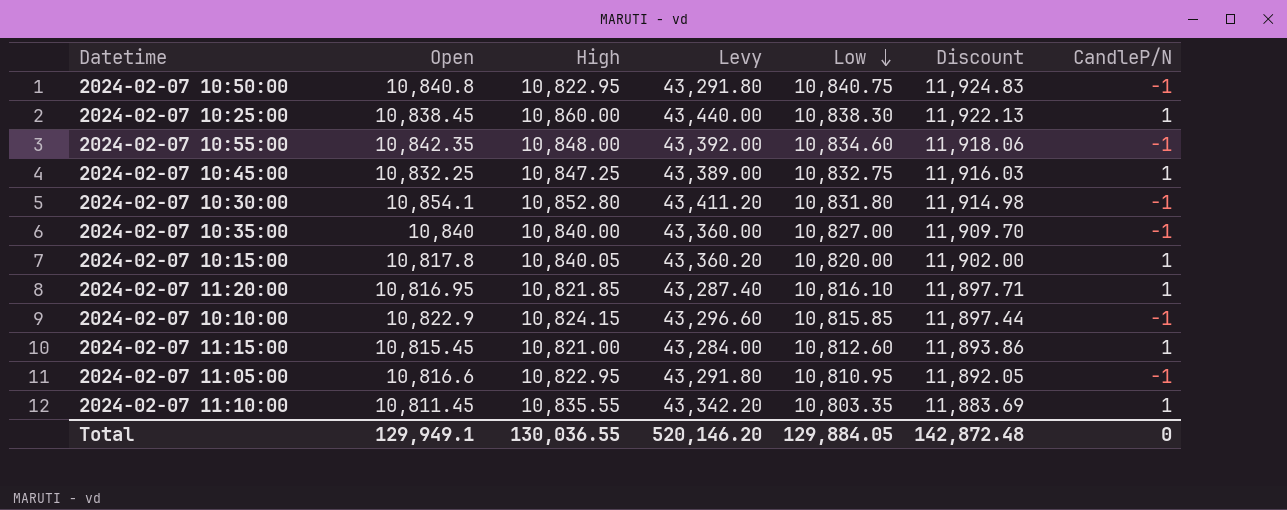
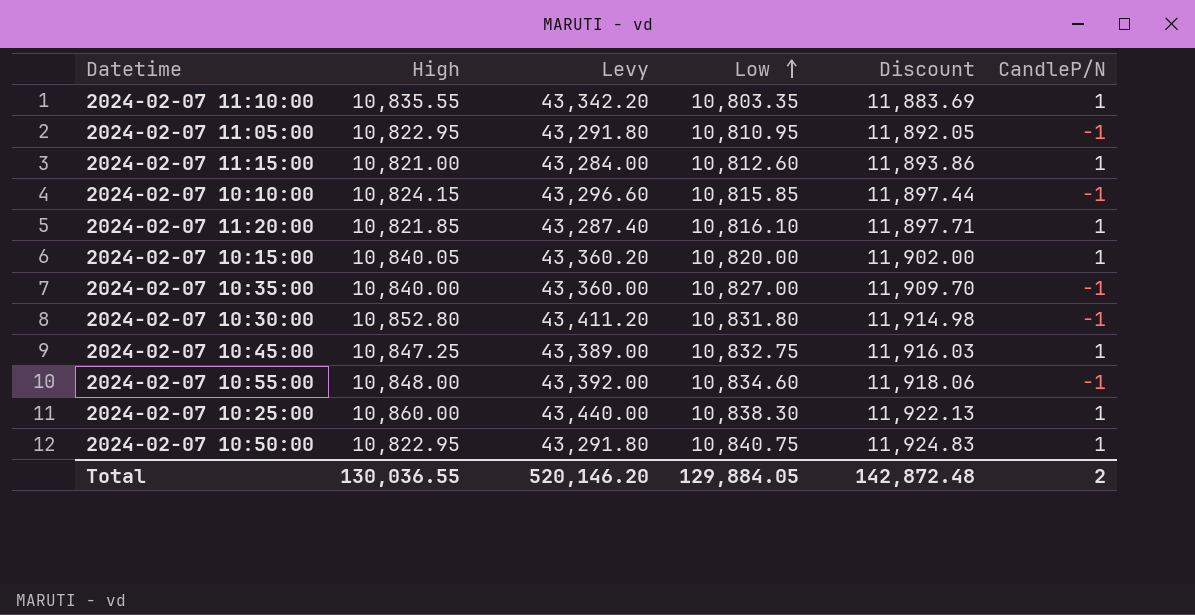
row order: Low descending -> Low ascending
column Open | position: 2 -> none
2024-02-07 10:50:00 | CandleP/N: -1 -> 1
Total | CandleP/N: 0 -> 2

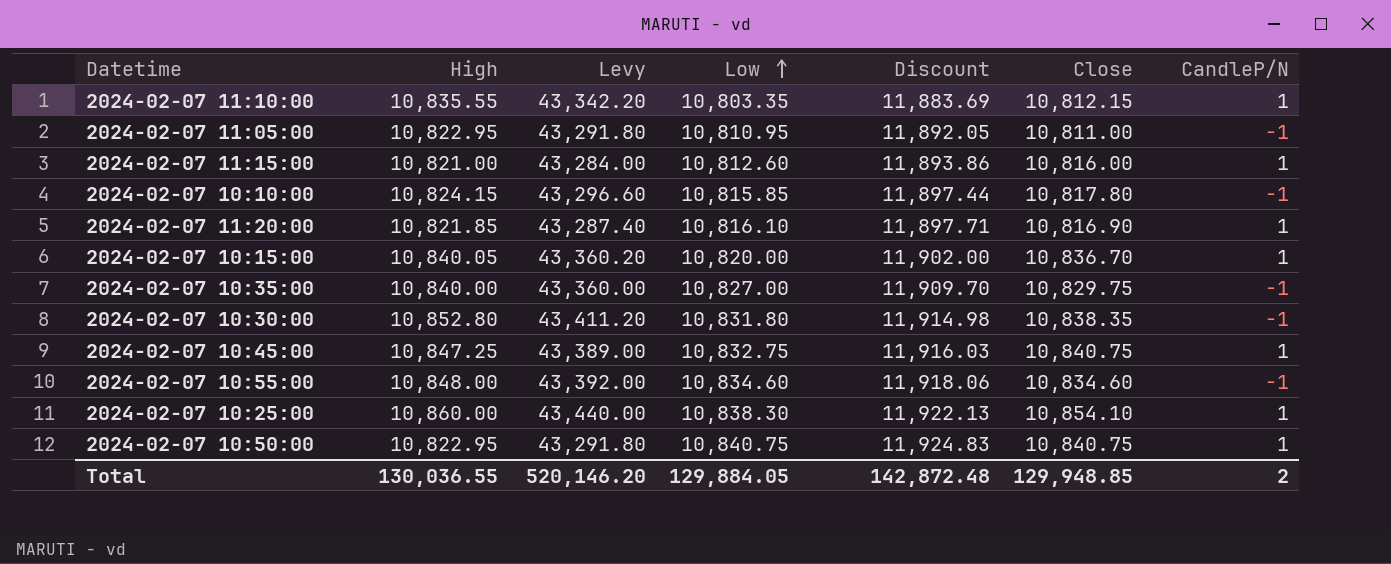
column Close | position: none -> 6

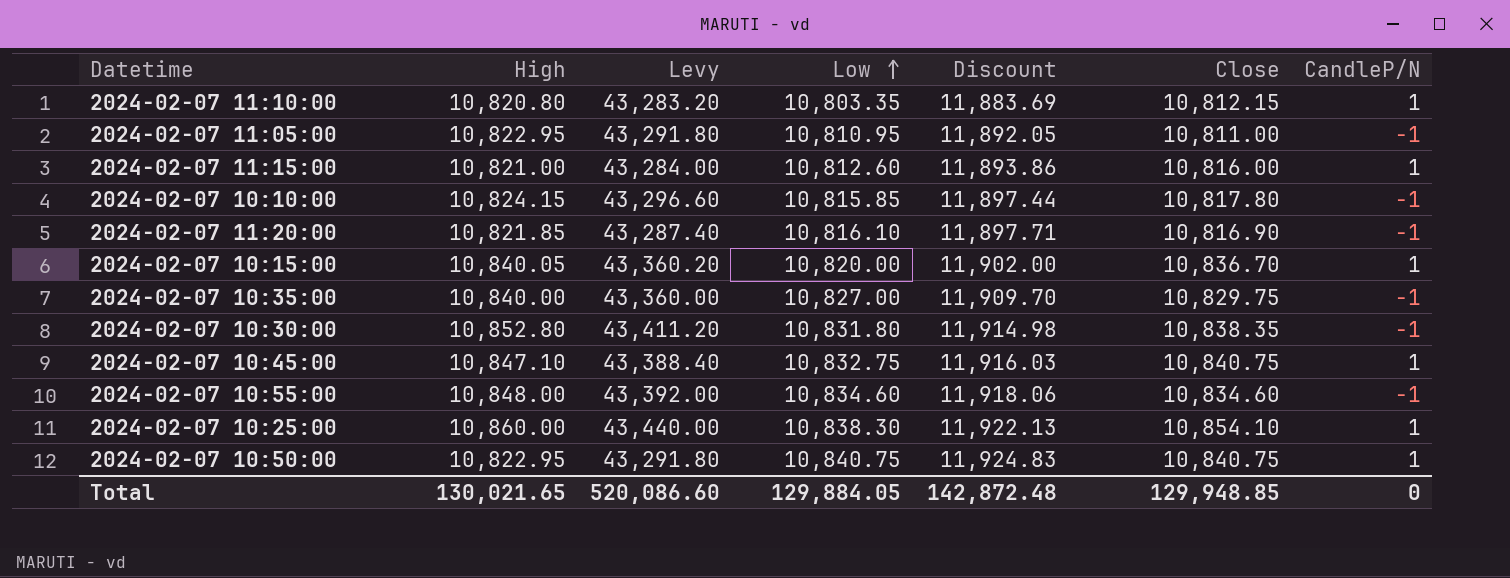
2024-02-07 11:10:00 | High: 10,835.55 -> 10,820.80
2024-02-07 11:10:00 | Levy: 43,342.20 -> 43,283.20
2024-02-07 11:20:00 | CandleP/N: 1 -> -1
2024-02-07 10:45:00 | High: 10,847.25 -> 10,847.10
2024-02-07 10:45:00 | Levy: 43,389.00 -> 43,388.40
Total | High: 130,036.55 -> 130,021.65
Total | Levy: 520,146.20 -> 520,086.60
Total | CandleP/N: 2 -> 0

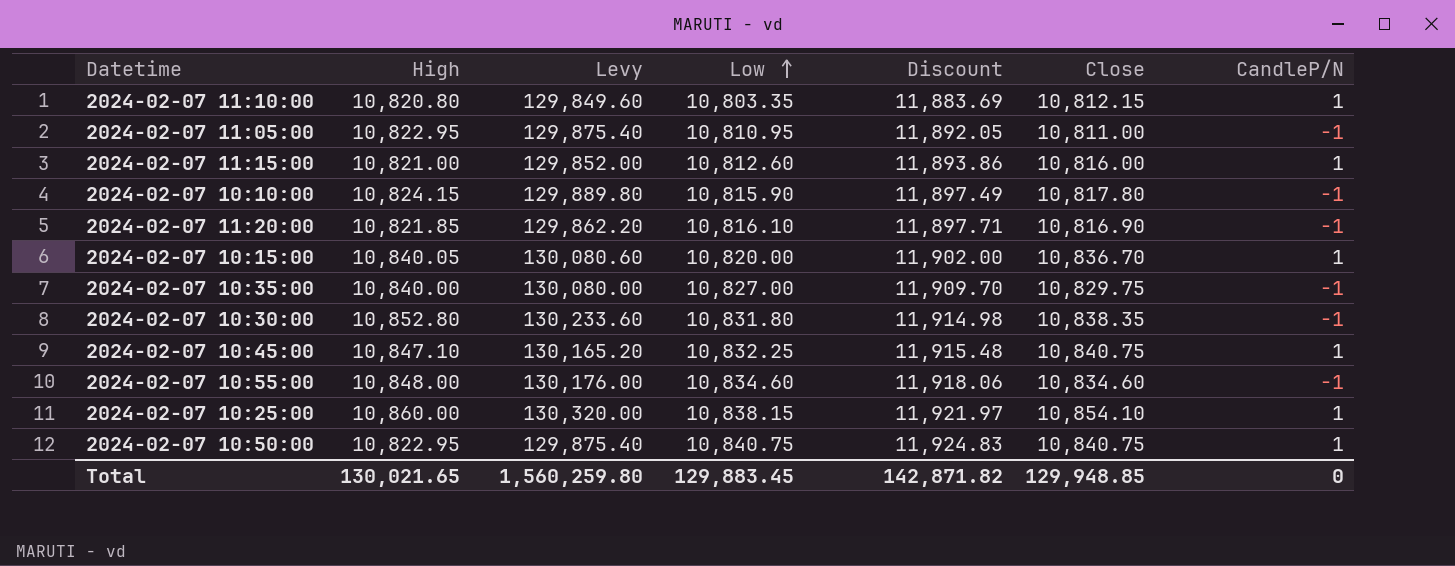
column Levy | formula: [High] * 4 -> [High] * 12
2024-02-07 10:10:00 | Low: 10,815.85 -> 10,815.90
2024-02-07 10:10:00 | Discount: 11,897.44 -> 11,897.49
2024-02-07 10:45:00 | Low: 10,832.75 -> 10,832.25
2024-02-07 10:45:00 | Discount: 11,916.03 -> 11,915.48
2024-02-07 10:25:00 | Low: 10,838.30 -> 10,838.15
2024-02-07 10:25:00 | Discount: 11,922.13 -> 11,921.97
Total | Levy: 520,086.60 -> 1,560,259.80
Total | Low: 129,884.05 -> 129,883.45
Total | Discount: 142,872.48 -> 142,871.82

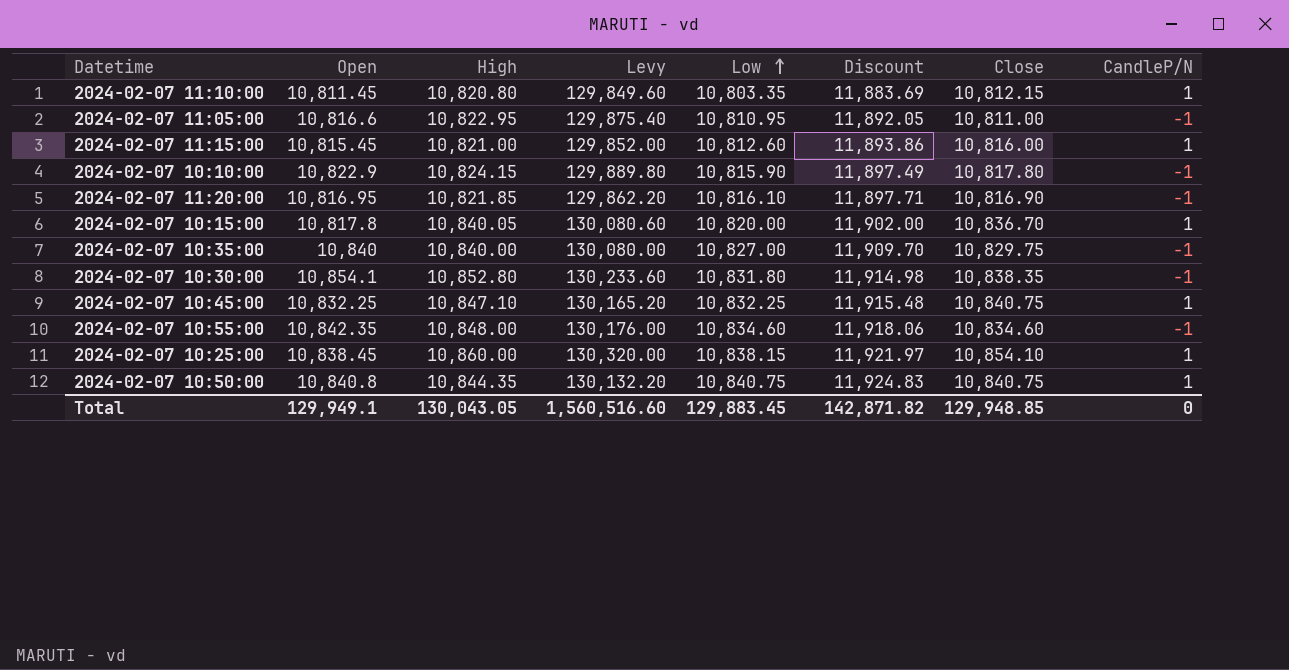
column Open | position: none -> 2
2024-02-07 10:50:00 | High: 10,822.95 -> 10,844.35
2024-02-07 10:50:00 | Levy: 129,875.40 -> 130,132.20
Total | High: 130,021.65 -> 130,043.05
Total | Levy: 1,560,259.80 -> 1,560,516.60

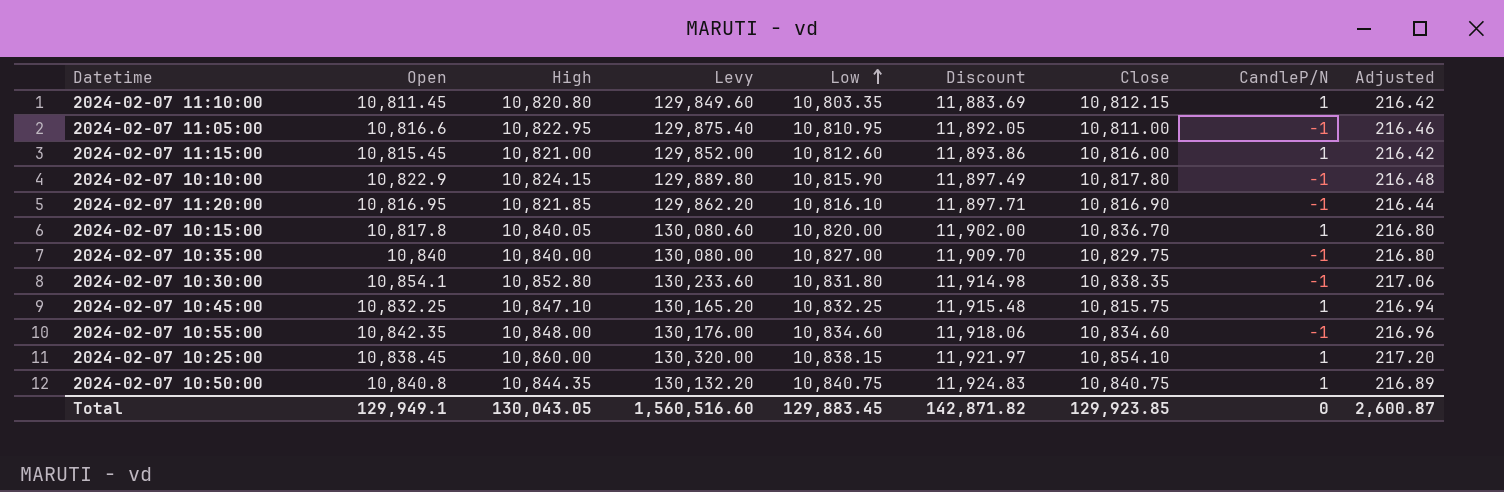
column Adjusted | formula: none -> [High] * 0.02
2024-02-07 10:45:00 | Close: 10,840.75 -> 10,815.75
Total | Close: 129,948.85 -> 129,923.85

